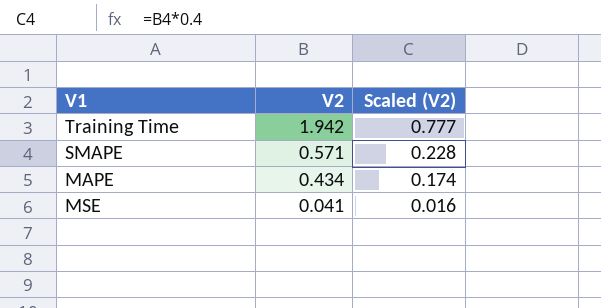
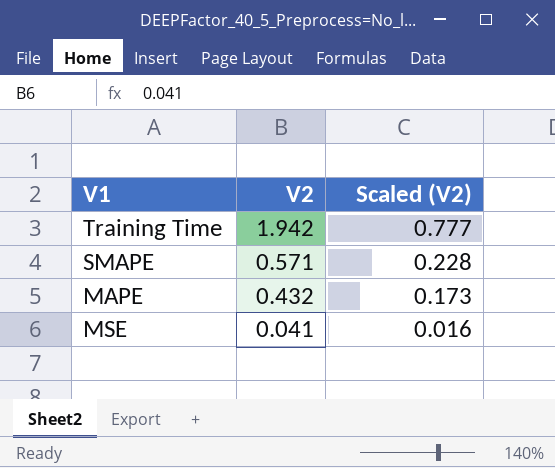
MAPE | V2: 0.434 -> 0.432
MAPE | Scaled (V2): 0.174 -> 0.173

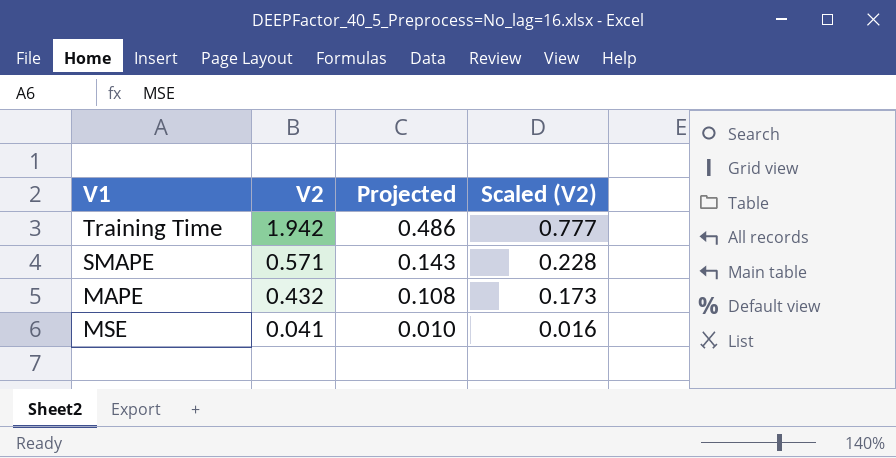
column Projected | formula: none -> [V2] * 0.25

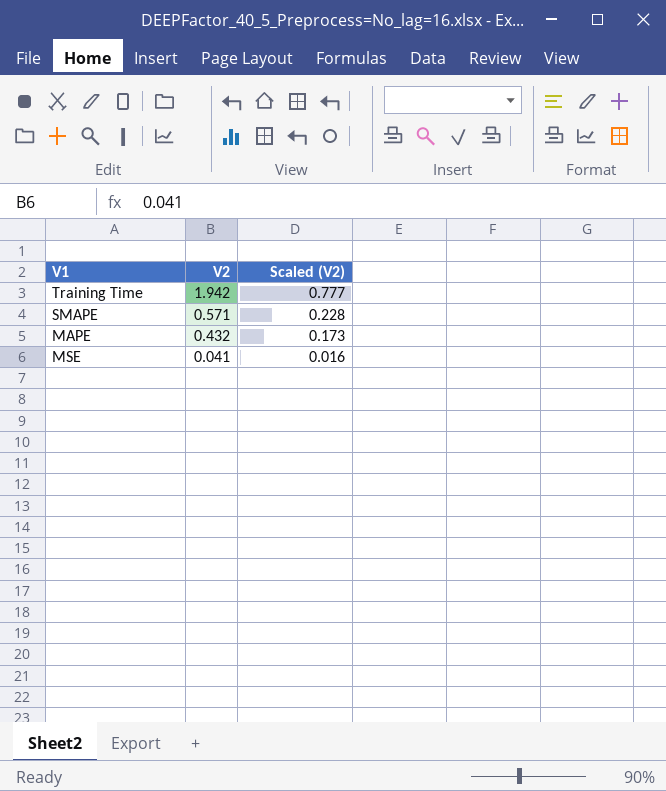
column Projected | formula: [V2] * 0.25 -> none

